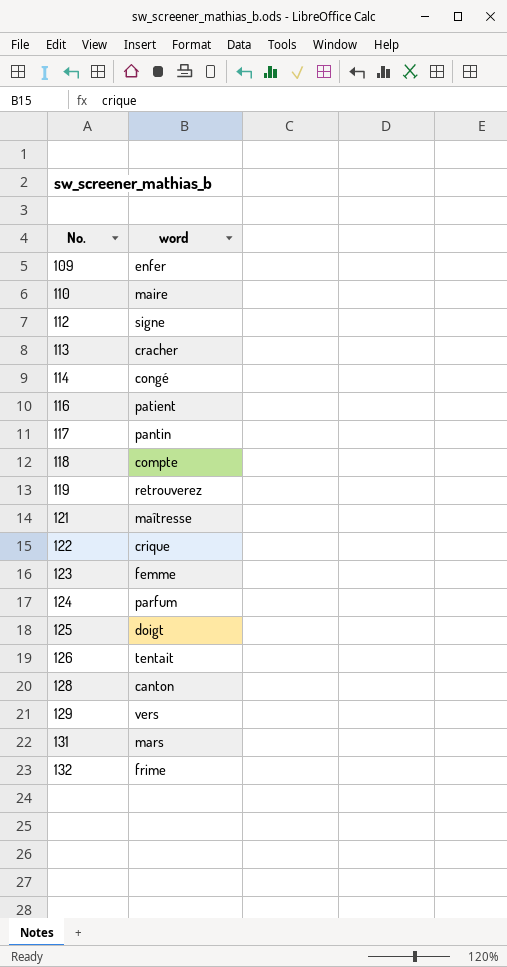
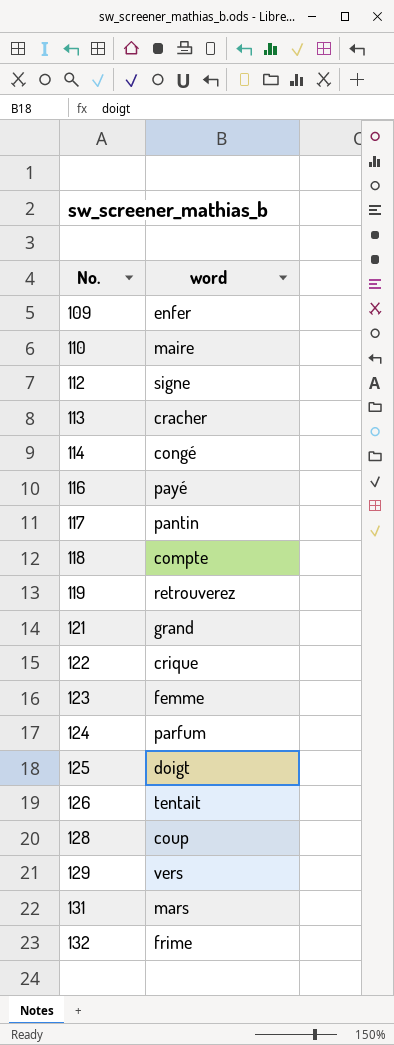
116 | word: patient -> payé
121 | word: maîtresse -> grand
128 | word: canton -> coup

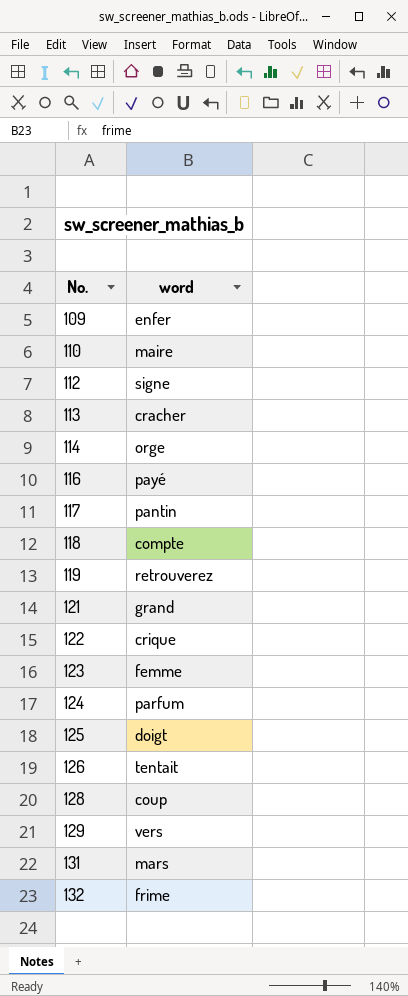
114 | word: congé -> orge

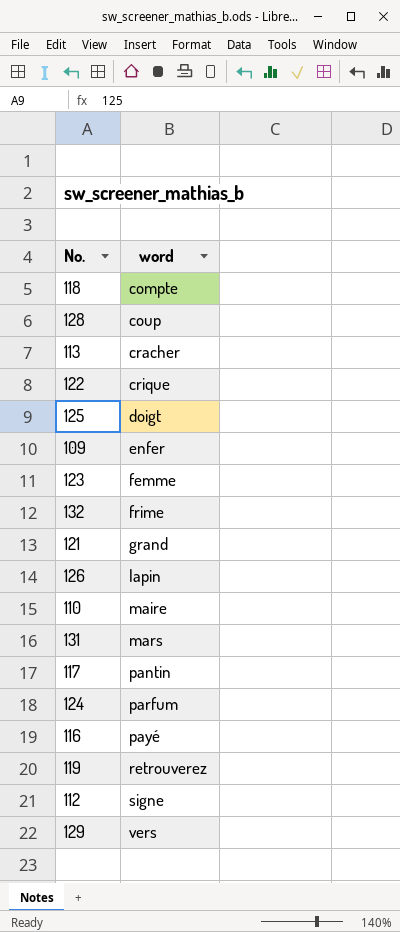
row order: No. ascending -> word ascending
row 114: orge -> none
126 | word: tentait -> lapin

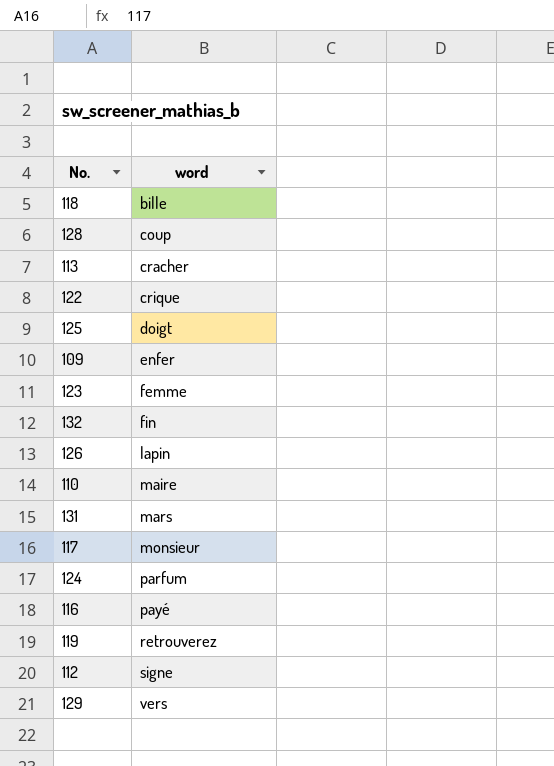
row 121: grand -> none
118 | word: compte -> bille
132 | word: frime -> fin
117 | word: pantin -> monsieur

